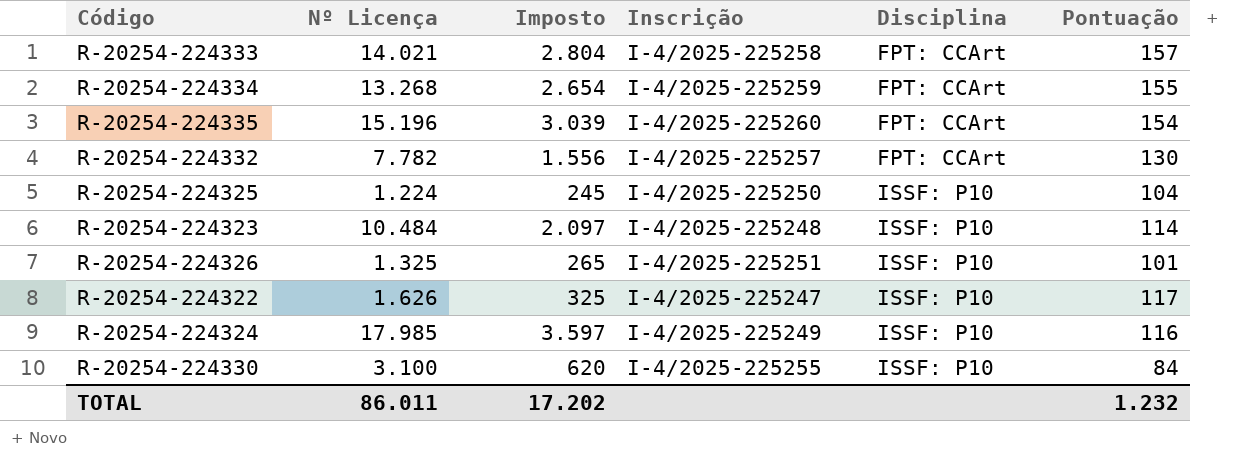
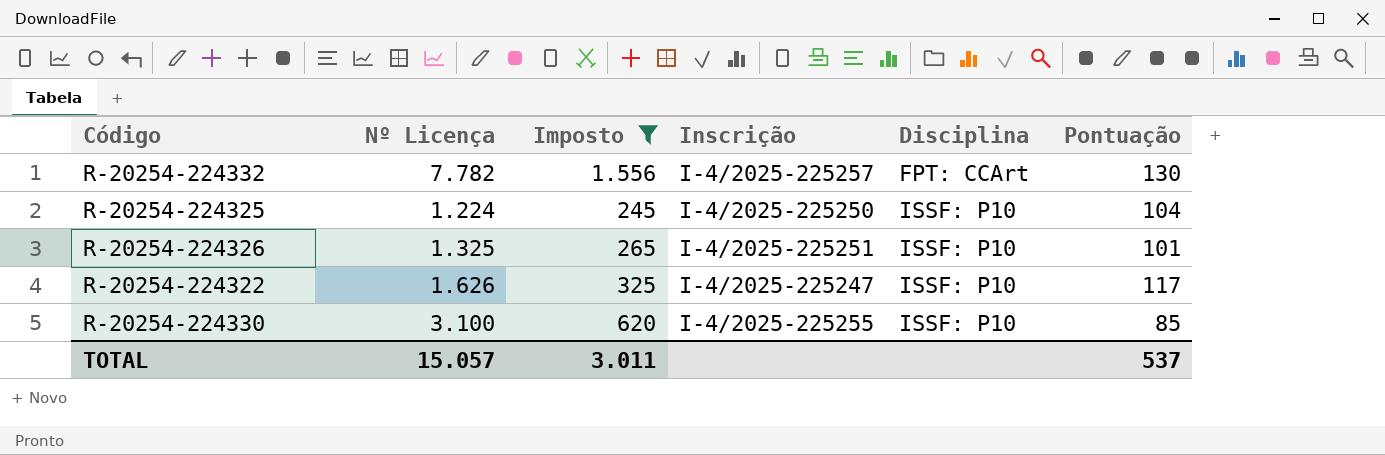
filter: none -> Imposto <= 1.556
R-20254-224330 | Pontuação: 84 -> 85
TOTAL | Nº Licença: 86.011 -> 15.057
TOTAL | Imposto: 17.202 -> 3.011
TOTAL | Pontuação: 1.232 -> 537

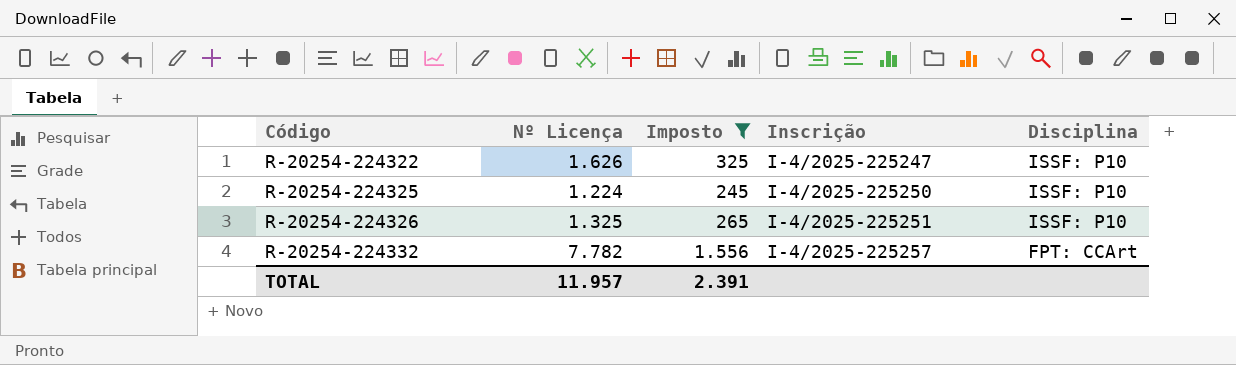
row order: Disciplina ascending -> Código ascending
column Pontuação | position: 6 -> none
row R-20254-224330: 3.100 | 620 | I-4/2025-225255 | ISSF: P10 | 85 -> none
TOTAL | Nº Licença: 15.057 -> 11.957
TOTAL | Imposto: 3.011 -> 2.391

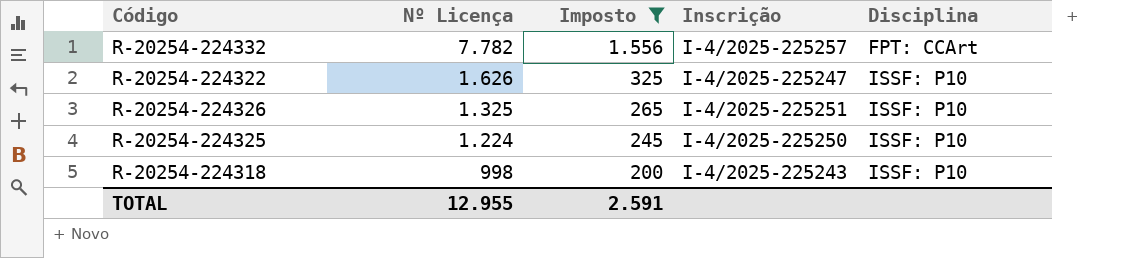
row order: Código ascending -> Nº Licença descending
row R-20254-224318: none -> 998 | 200 | I-4/2025-225243 | ISSF: P10
TOTAL | Nº Licença: 11.957 -> 12.955
TOTAL | Imposto: 2.391 -> 2.591

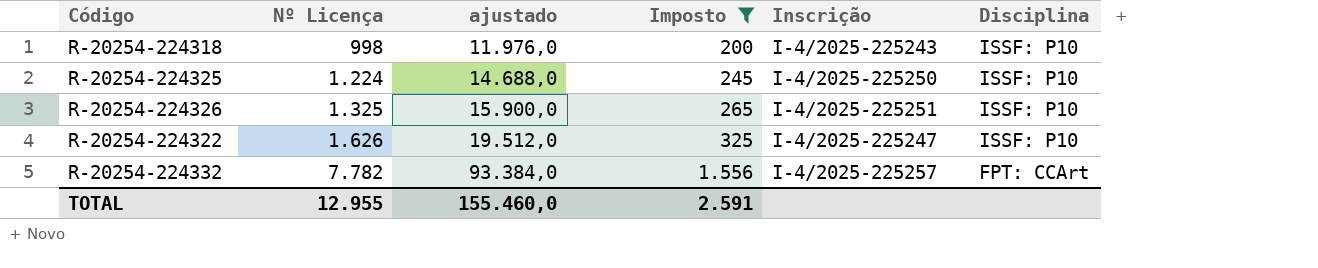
row order: Nº Licença descending -> Nº Licença ascending
column ajustado | formula: none -> [Nº Licença] * 12

